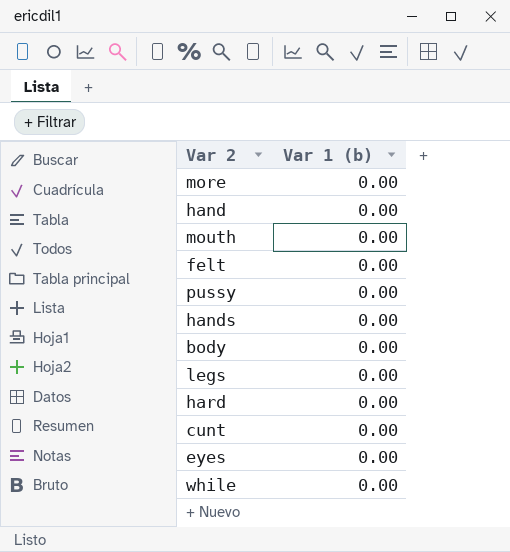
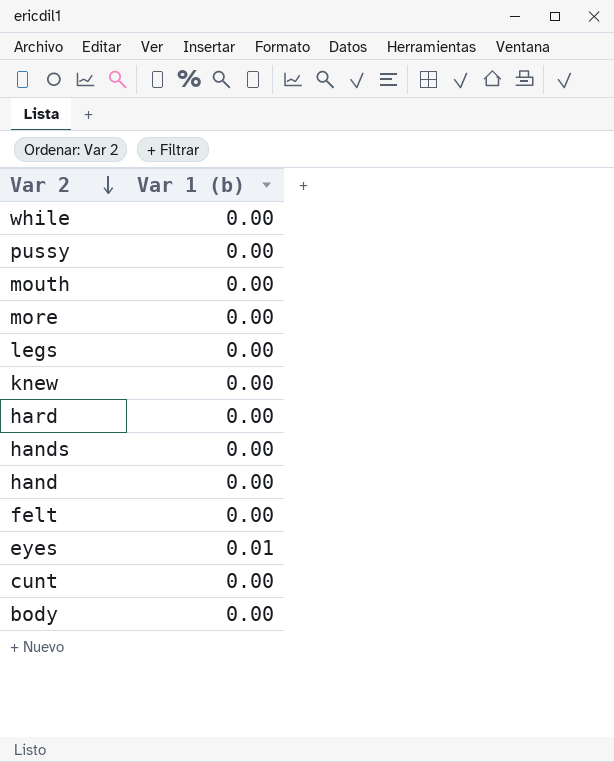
row order: none -> Var 2 descending
row knew: none -> 0.00
eyes | Var 1 (b): 0.00 -> 0.01

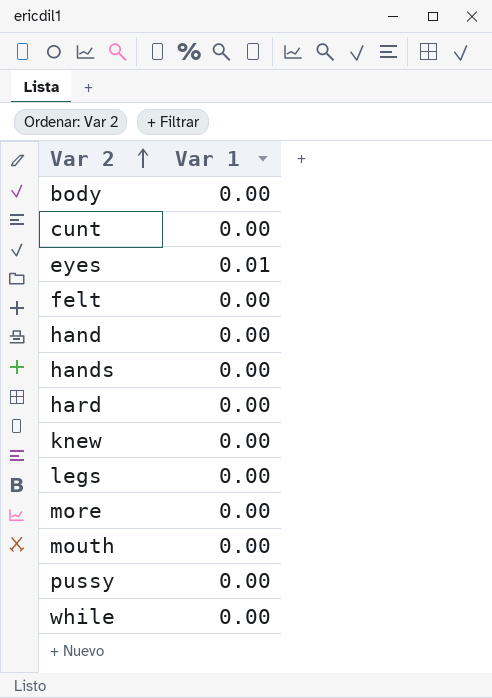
row order: Var 2 descending -> Var 2 ascending
column name: Var 1 (b) -> Var 1

